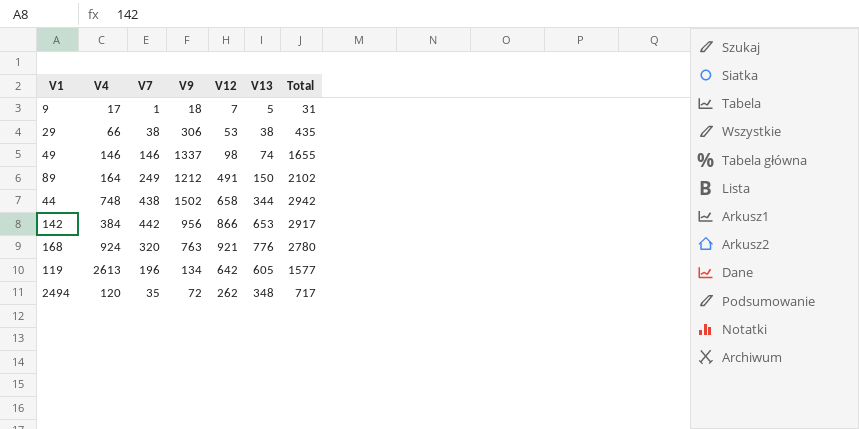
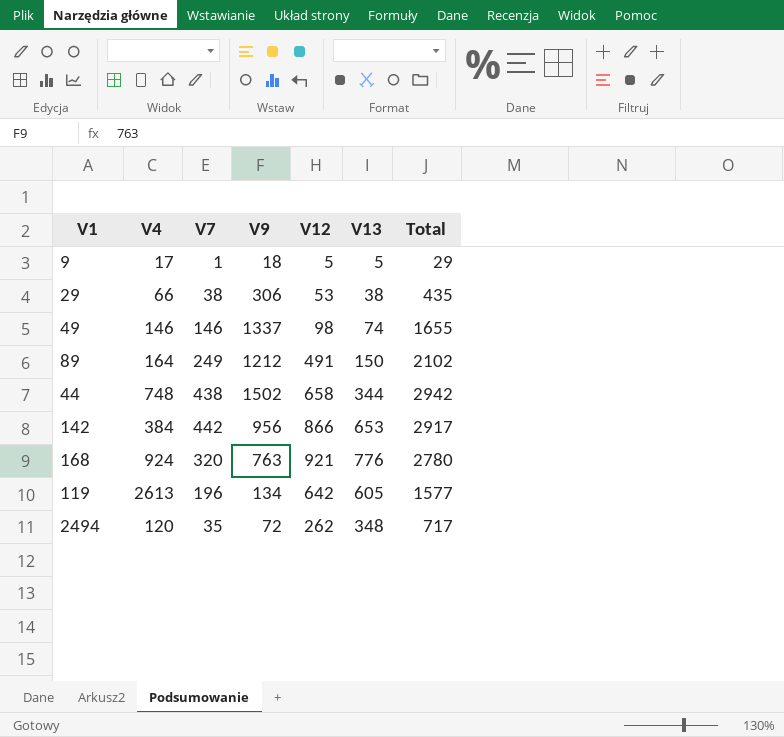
9 | V12: 7 -> 5
9 | Total: 31 -> 29

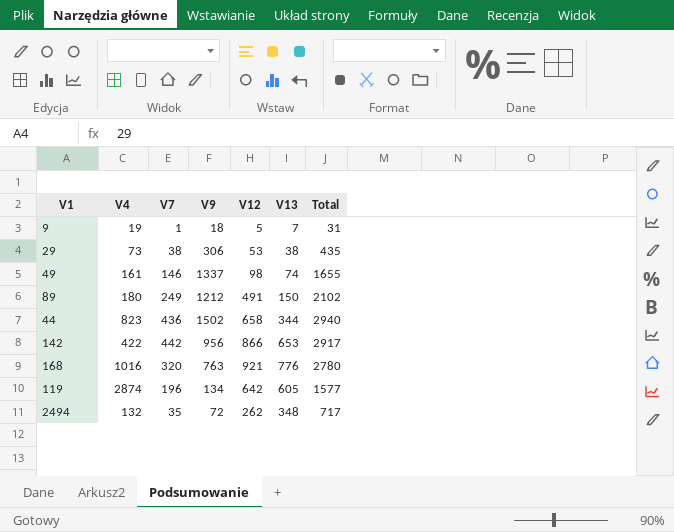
9 | V4: 17 -> 19
9 | V13: 5 -> 7
9 | Total: 29 -> 31
29 | V4: 66 -> 73
49 | V4: 146 -> 161
89 | V4: 164 -> 180
44 | V4: 748 -> 823
44 | V7: 438 -> 436
44 | Total: 2942 -> 2940
142 | V4: 384 -> 422
168 | V4: 924 -> 1016
119 | V4: 2613 -> 2874
2494 | V4: 120 -> 132

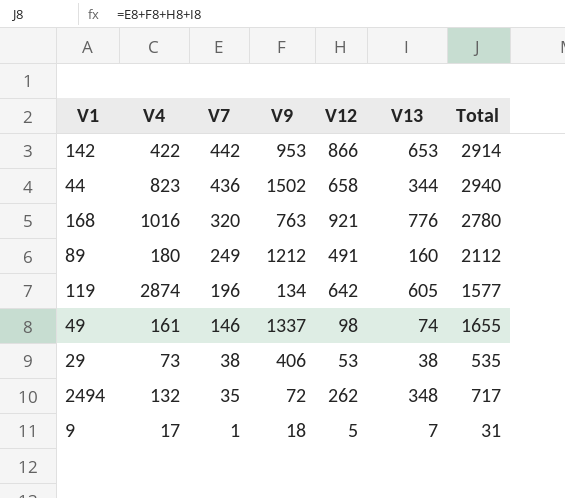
row order: none -> V7 descending
142 | V9: 956 -> 953
142 | Total: 2917 -> 2914
89 | V13: 150 -> 160
89 | Total: 2102 -> 2112
29 | V9: 306 -> 406
29 | Total: 435 -> 535
9 | V4: 19 -> 17

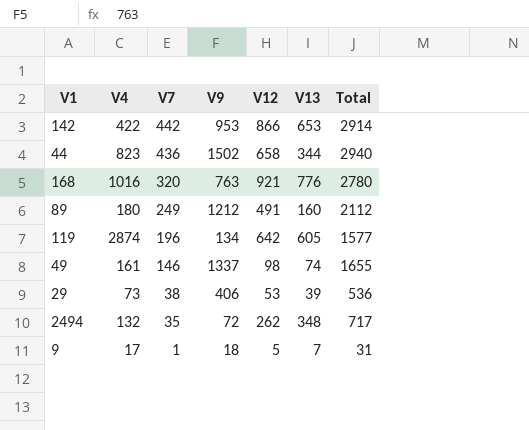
29 | V13: 38 -> 39
29 | Total: 535 -> 536

